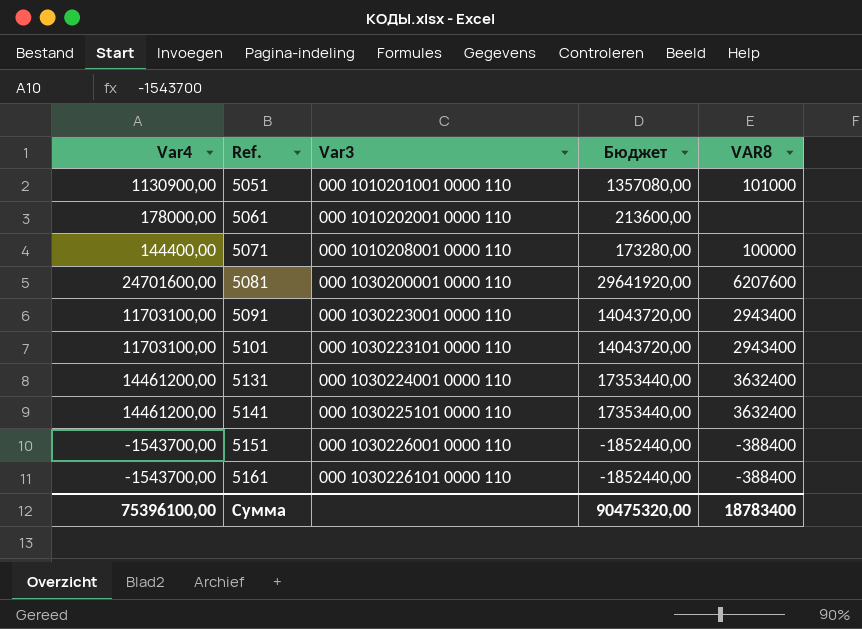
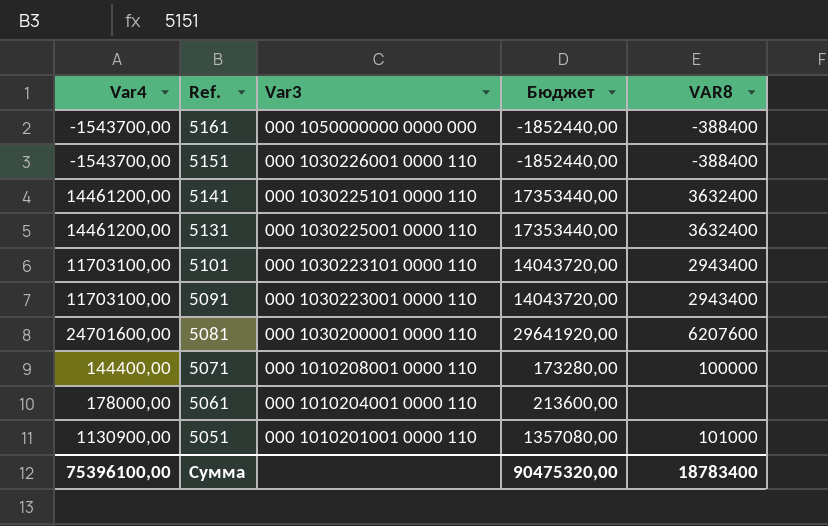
row order: Ref. ascending -> Ref. descending
5161 | Var3: 000 1030226101 0000 110 -> 000 1050000000 0000 000
5131 | Var3: 000 1030224001 0000 110 -> 000 1030225001 0000 110
5061 | Var3: 000 1010202001 0000 110 -> 000 1010204001 0000 110

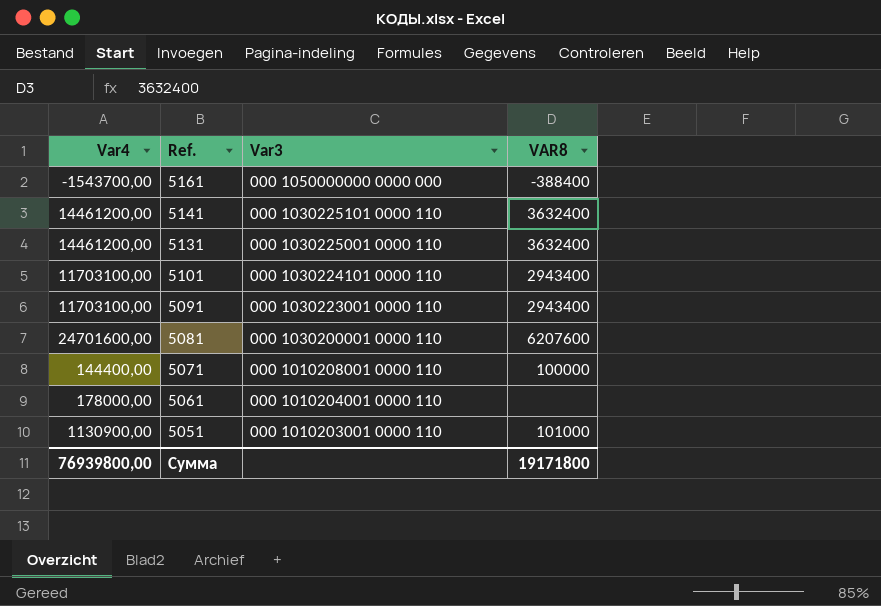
column Бюджет | formula: [Var4] * 1,2 -> none
row 5151: -1543700,00 | 000 1030226001 0000 110 | -1852440,00 | -388400 -> none
5101 | Var3: 000 1030223101 0000 110 -> 000 1030224101 0000 110
5051 | Var3: 000 1010201001 0000 110 -> 000 1010203001 0000 110
Сумма | Var4: 75396100,00 -> 76939800,00
Сумма | VAR8: 18783400 -> 19171800

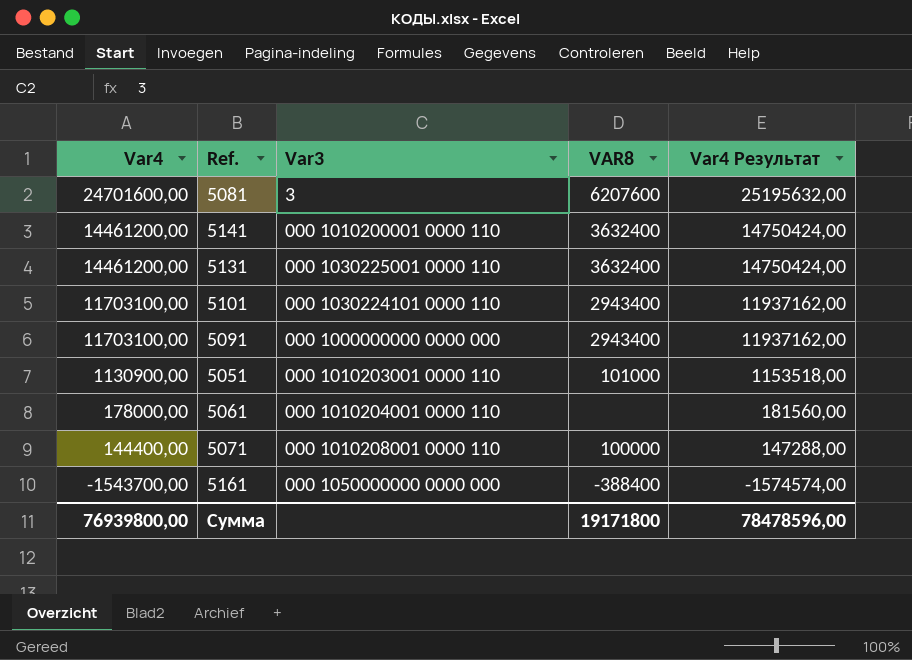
row order: Ref. descending -> Var4 descending
column Var4 Результат | formula: none -> [Var4] * 1,02
5081 | Var3: 000 1030200001 0000 110 -> 3
5141 | Var3: 000 1030225101 0000 110 -> 000 1010200001 0000 110
5091 | Var3: 000 1030223001 0000 110 -> 000 1000000000 0000 000

